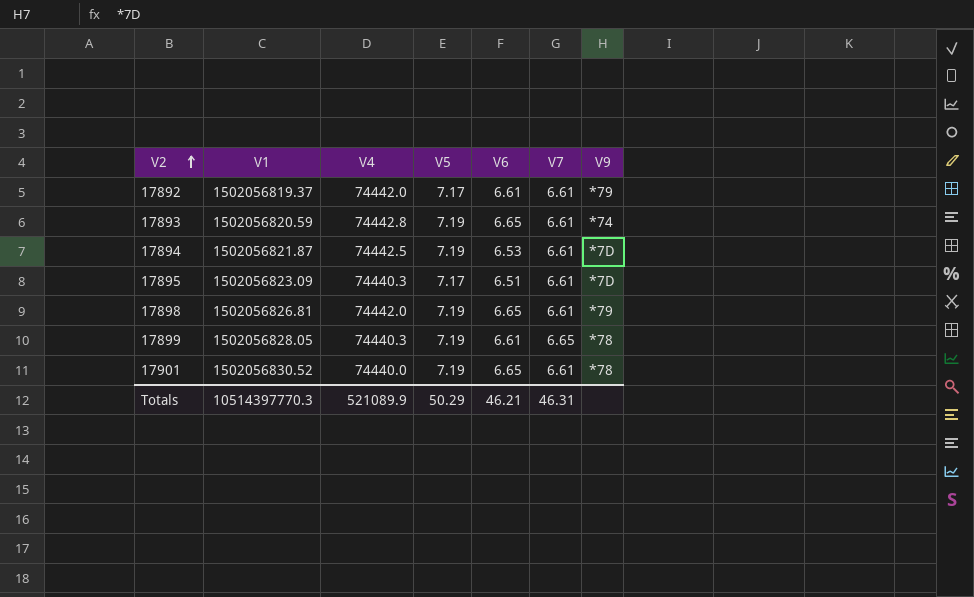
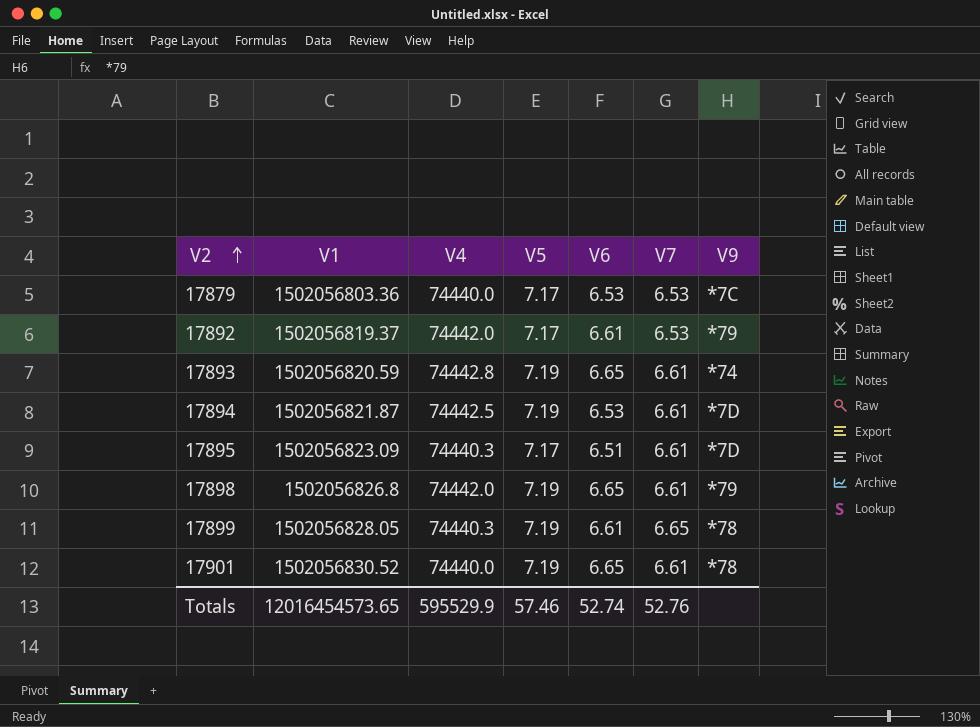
row 17879: none -> 1502056803.36 | 74440.0 | 7.17 | 6.53 | 6.53 | *7C
17892 | V7: 6.61 -> 6.53
17898 | V1: 1502056826.81 -> 1502056826.8
Totals | V1: 10514397770.3 -> 12016454573.65
Totals | V4: 521089.9 -> 595529.9
Totals | V5: 50.29 -> 57.46
Totals | V6: 46.21 -> 52.74
Totals | V7: 46.31 -> 52.76

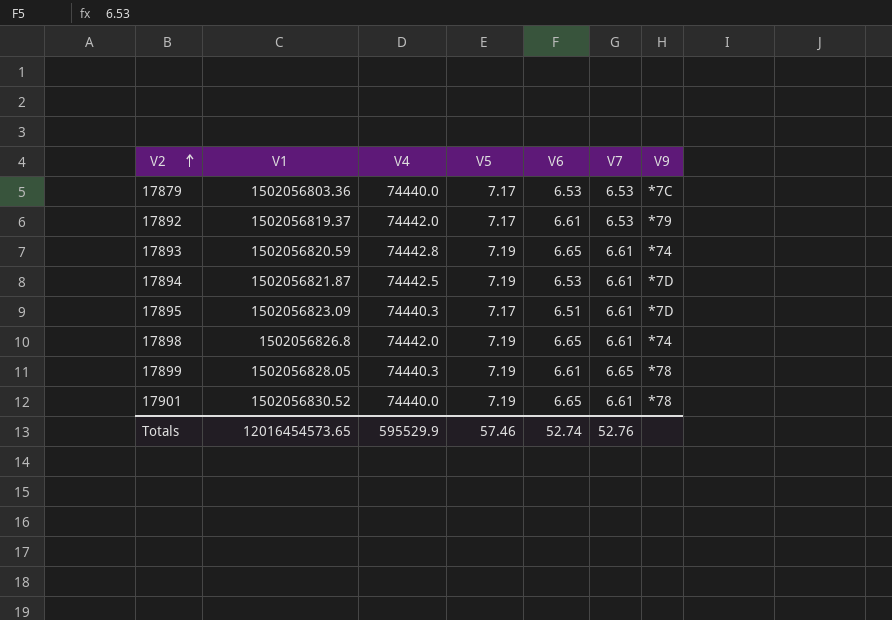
17898 | V9: *79 -> *74

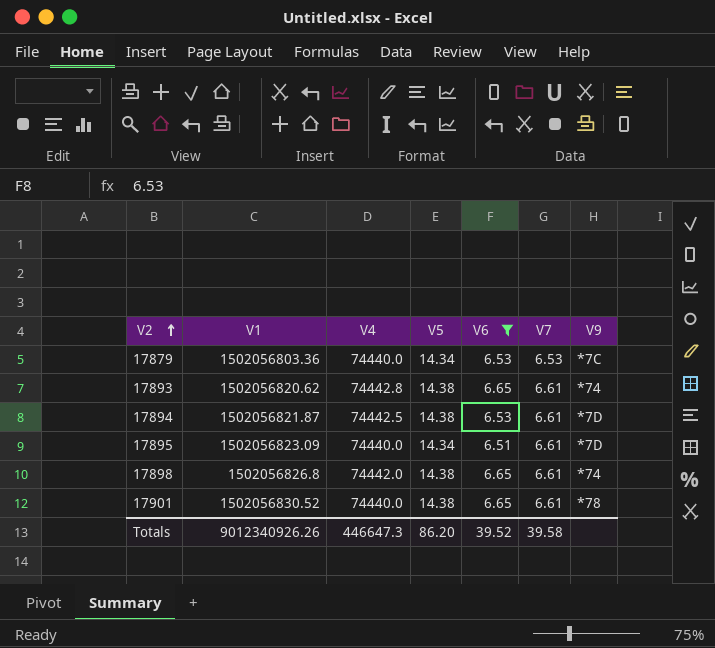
filter: none -> V6 != 6.61
17879 | V5: 7.17 -> 14.34
17893 | V1: 1502056820.59 -> 1502056820.62
17893 | V5: 7.19 -> 14.38
17894 | V5: 7.19 -> 14.38
17895 | V4: 74440.3 -> 74440.0
17895 | V5: 7.17 -> 14.34
17898 | V5: 7.19 -> 14.38
17901 | V5: 7.19 -> 14.38
Totals | V1: 12016454573.65 -> 9012340926.26
Totals | V4: 595529.9 -> 446647.3
Totals | V5: 57.46 -> 86.20
Totals | V6: 52.74 -> 39.52
Totals | V7: 52.76 -> 39.58

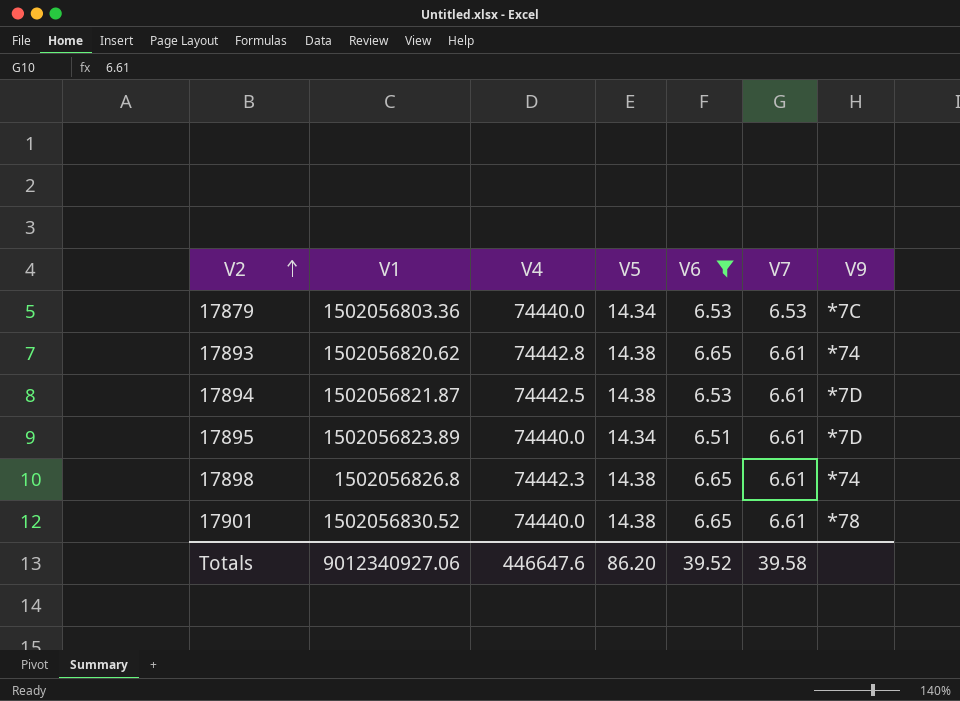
17895 | V1: 1502056823.09 -> 1502056823.89
17898 | V4: 74442.0 -> 74442.3
Totals | V1: 9012340926.26 -> 9012340927.06
Totals | V4: 446647.3 -> 446647.6

